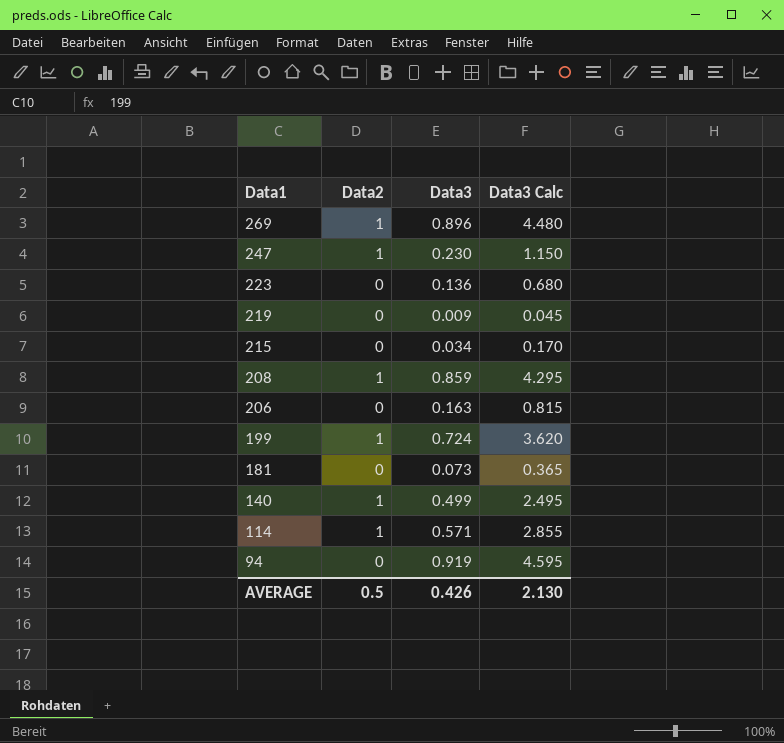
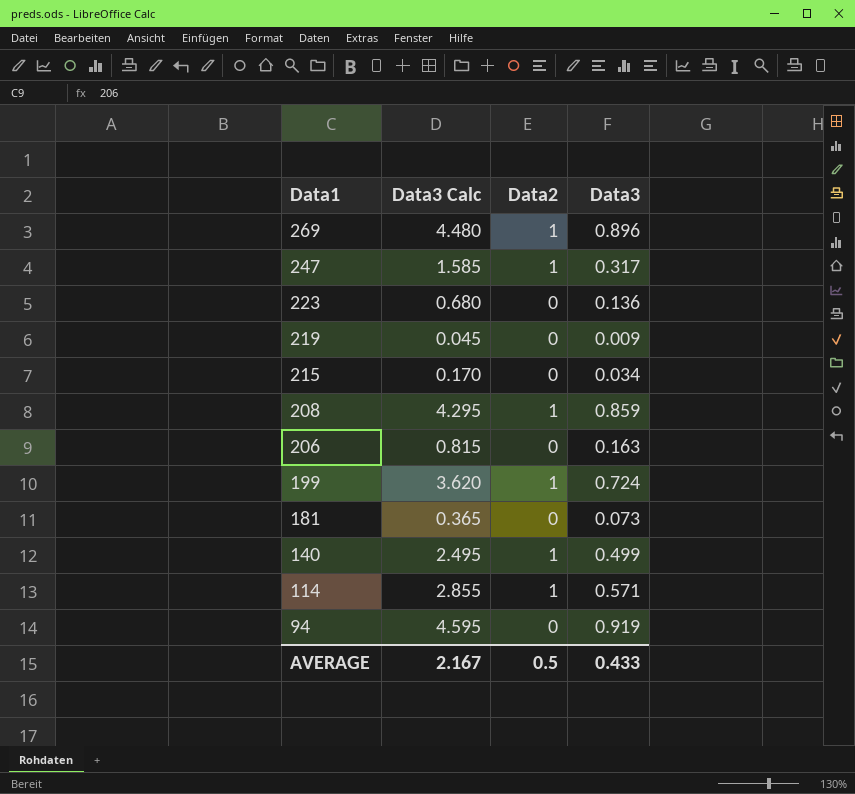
column Data3 Calc | position: 4 -> 2
247 | Data3 Calc: 1.150 -> 1.585
247 | Data3: 0.230 -> 0.317
AVERAGE | Data3 Calc: 2.130 -> 2.167
AVERAGE | Data3: 0.426 -> 0.433

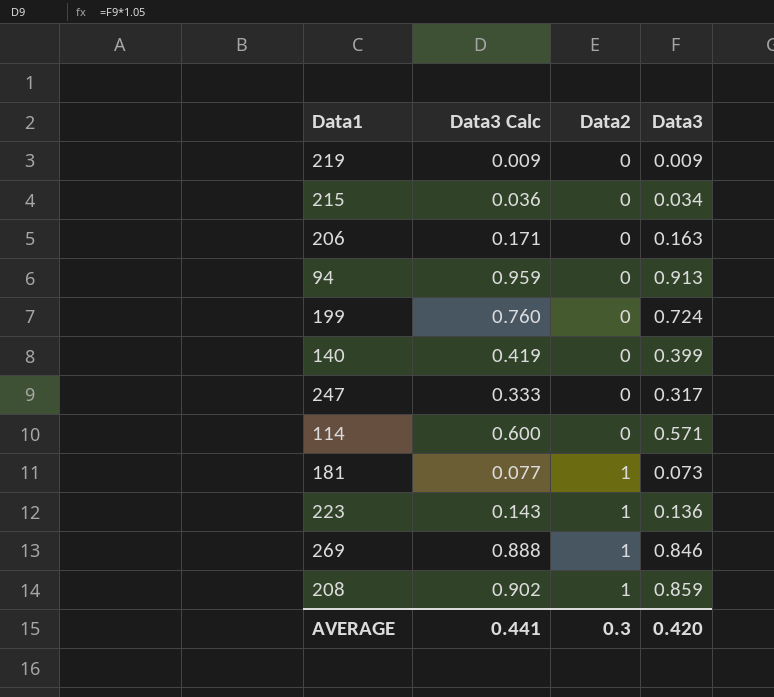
row order: Data1 descending -> Data2 ascending
column Data3 Calc | formula: [Data3] * 5 -> [Data3] * 1.05
94 | Data3: 0.919 -> 0.913
199 | Data2: 1 -> 0
140 | Data2: 1 -> 0
140 | Data3: 0.499 -> 0.399
247 | Data2: 1 -> 0
114 | Data2: 1 -> 0
181 | Data2: 0 -> 1
223 | Data2: 0 -> 1
269 | Data3: 0.896 -> 0.846
AVERAGE | Data3 Calc: 2.167 -> 0.441
AVERAGE | Data2: 0.5 -> 0.3
AVERAGE | Data3: 0.433 -> 0.420

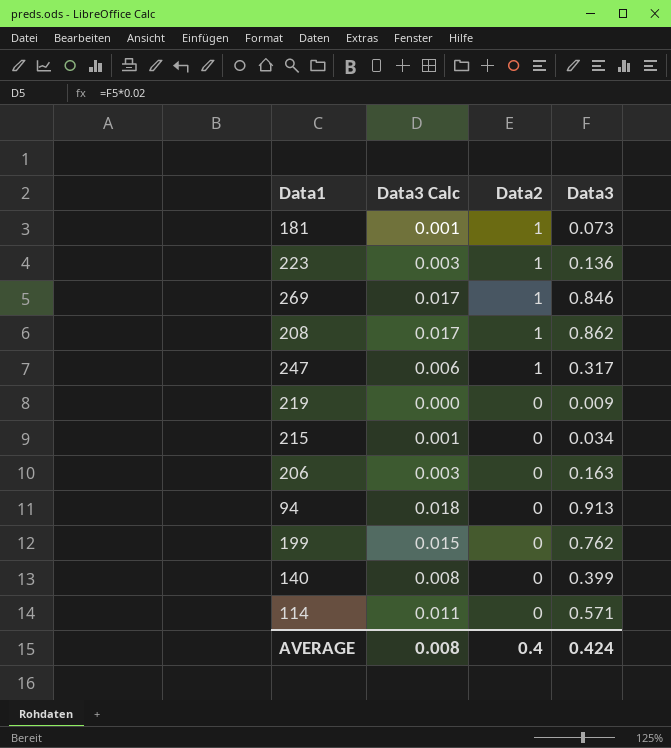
row order: Data2 ascending -> Data2 descending
column Data3 Calc | formula: [Data3] * 1.05 -> [Data3] * 0.02
208 | Data3: 0.859 -> 0.862
247 | Data2: 0 -> 1
199 | Data3: 0.724 -> 0.762
AVERAGE | Data3 Calc: 0.441 -> 0.008
AVERAGE | Data2: 0.3 -> 0.4
AVERAGE | Data3: 0.420 -> 0.424

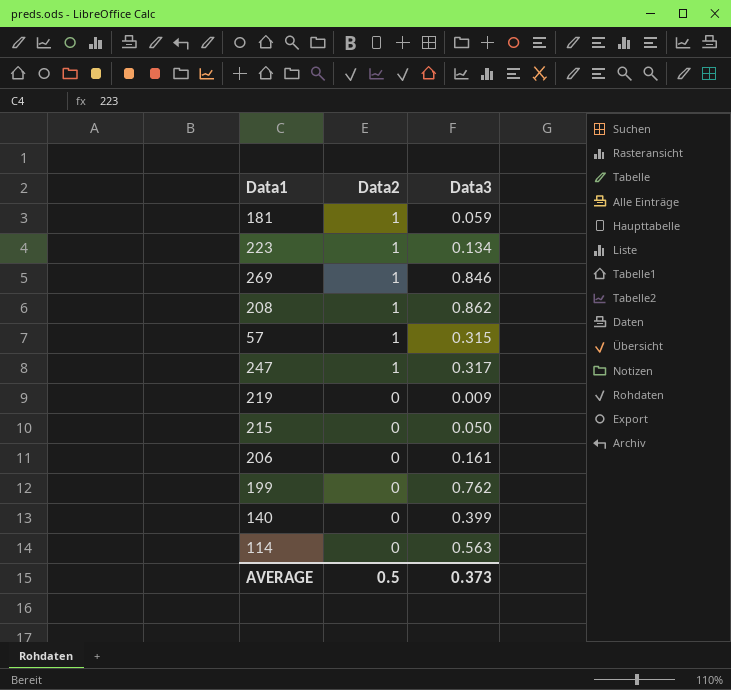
column Data3 Calc | formula: [Data3] * 0.02 -> none
row 94: 0.018 | 0 | 0.913 -> none
181 | Data3: 0.073 -> 0.059
223 | Data3: 0.136 -> 0.134
row 57: none -> 1 | 0.315
215 | Data3: 0.034 -> 0.050
206 | Data3: 0.163 -> 0.161
114 | Data3: 0.571 -> 0.563
AVERAGE | Data2: 0.4 -> 0.5
AVERAGE | Data3: 0.424 -> 0.373

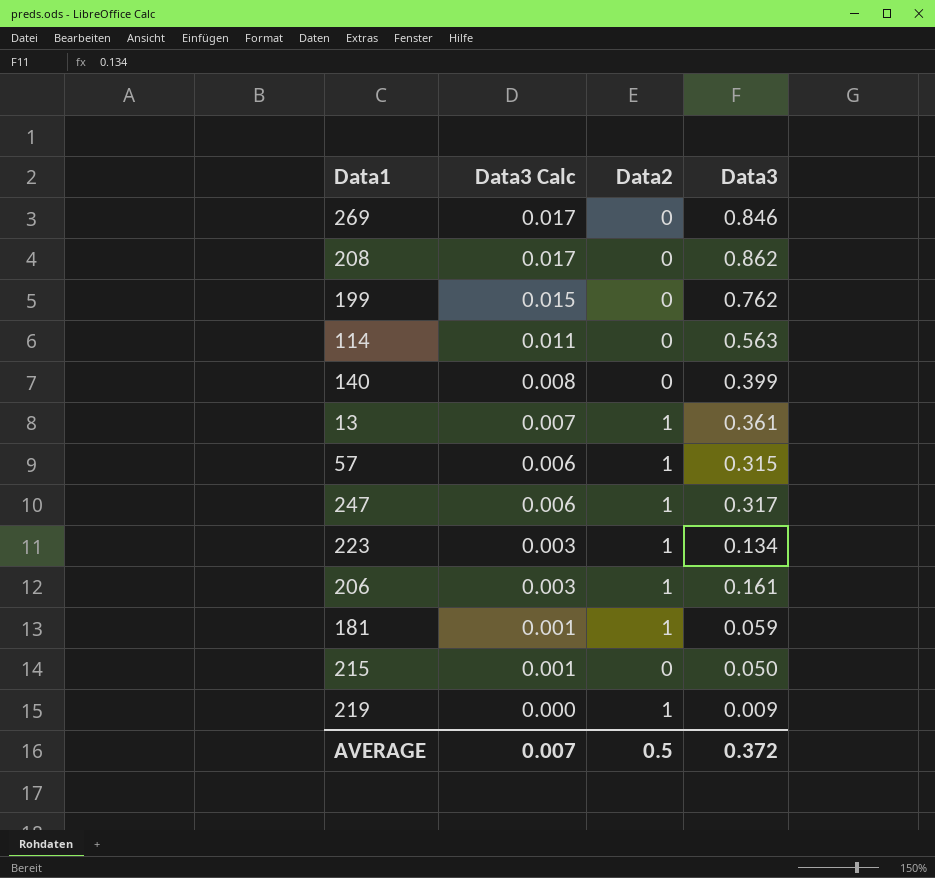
row order: Data2 descending -> Data3 Calc descending
column Data3 Calc | formula: none -> [Data3] * 0.02
269 | Data2: 1 -> 0
208 | Data2: 1 -> 0
row 13: none -> 0.007 | 1 | 0.361
206 | Data2: 0 -> 1
219 | Data2: 0 -> 1
AVERAGE | Data3: 0.373 -> 0.372

